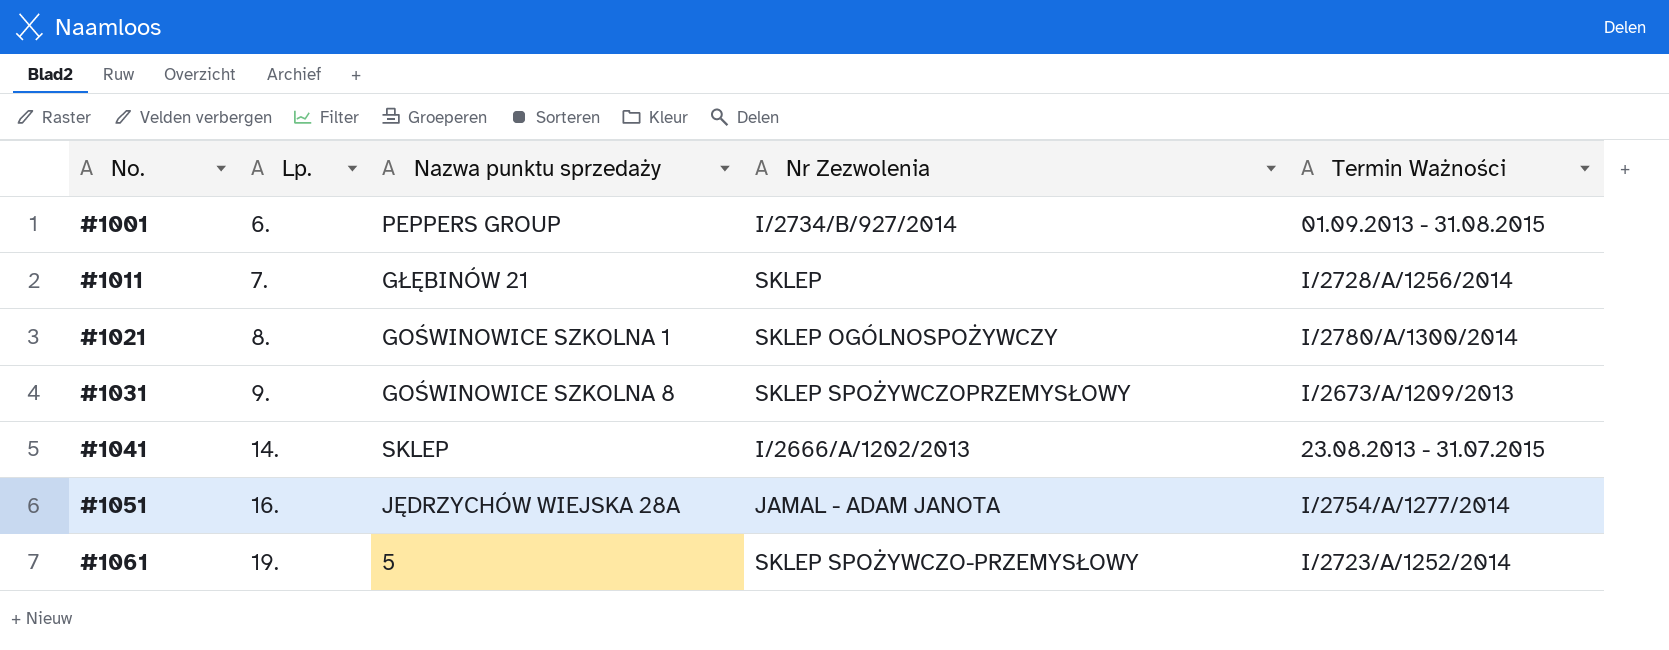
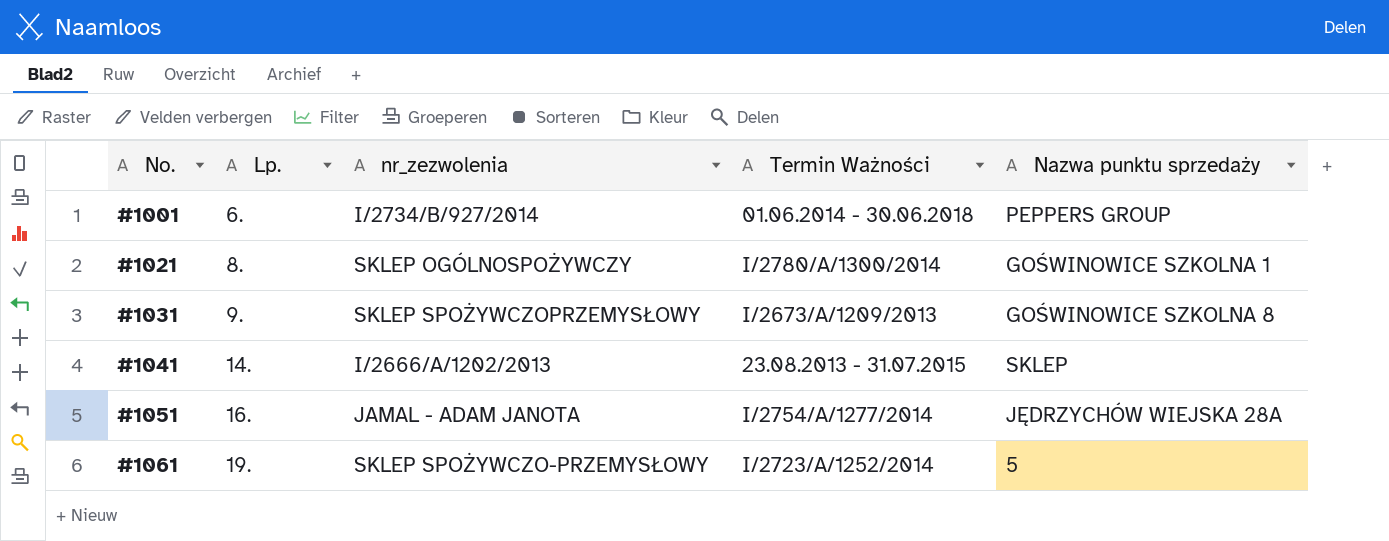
column name: Nr Zezwolenia -> nr_zezwolenia
column Nazwa punktu sprzedaży | position: 3 -> 5
row #1011: 7. | GŁĘBINÓW 21 | SKLEP | I/2728/A/1256/2014 -> none
#1001 | Termin Ważności: 01.09.2013 - 31.08.2015 -> 01.06.2014 - 30.06.2018

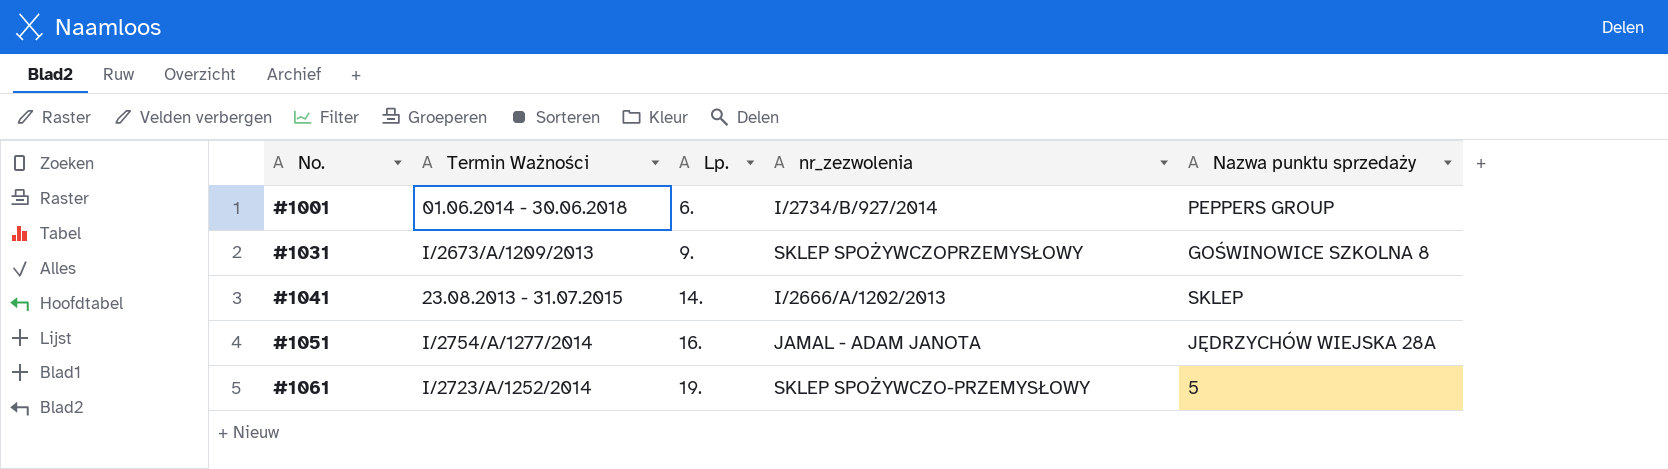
column Termin Ważności | position: 4 -> 2
row #1021: 8. | SKLEP OGÓLNOSPOŻYWCZY | I/2780/A/1300/2014 | GOŚWINOWICE SZKOLNA 1 -> none

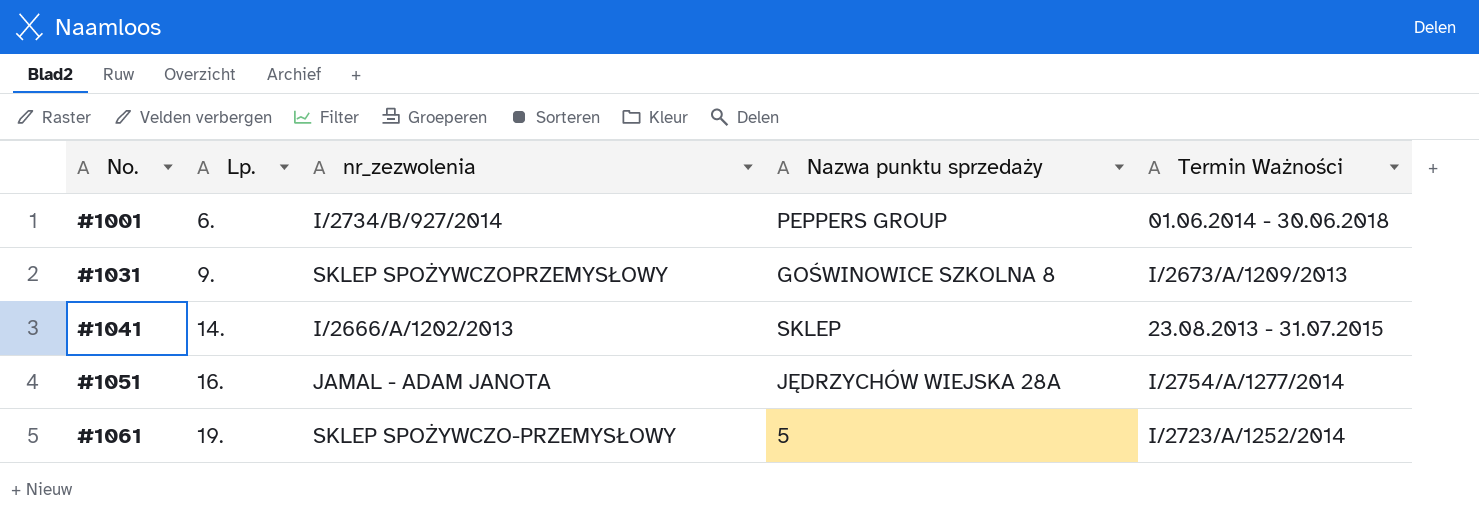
column Termin Ważności | position: 2 -> 5

